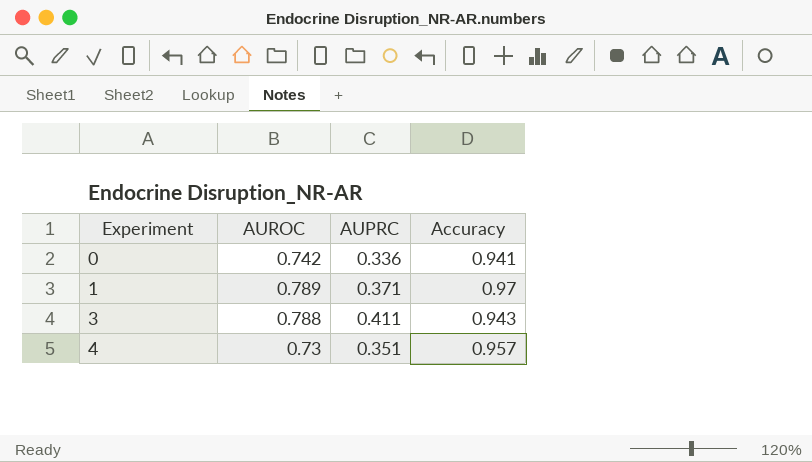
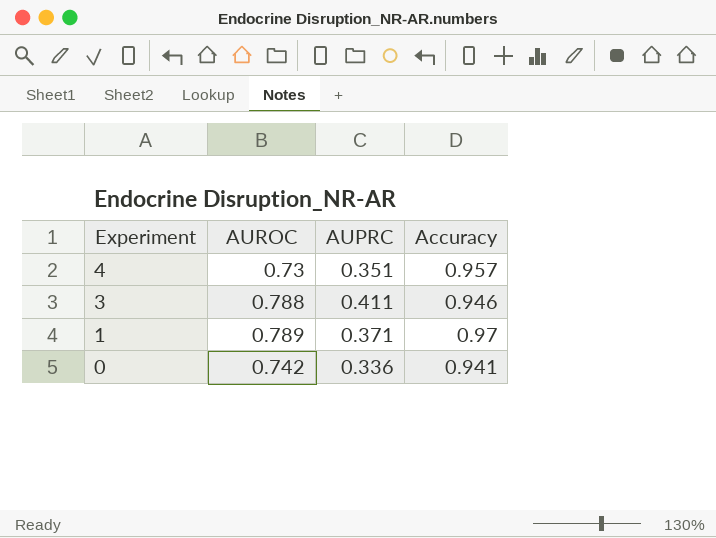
row order: Experiment ascending -> Experiment descending
3 | Accuracy: 0.943 -> 0.946

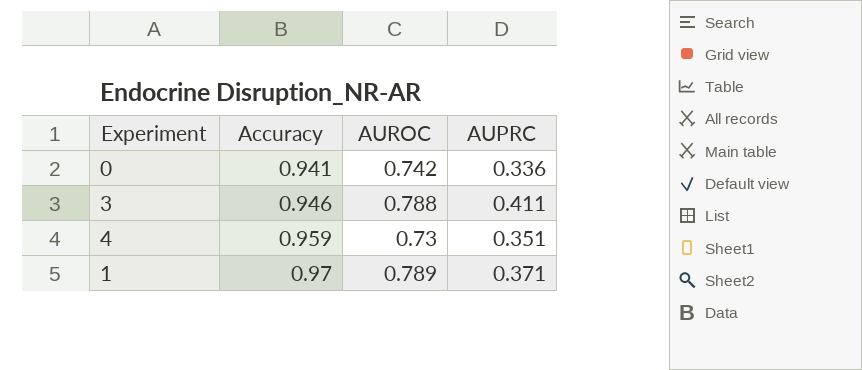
row order: Experiment descending -> Accuracy ascending
column Accuracy | position: 4 -> 2
4 | Accuracy: 0.957 -> 0.959

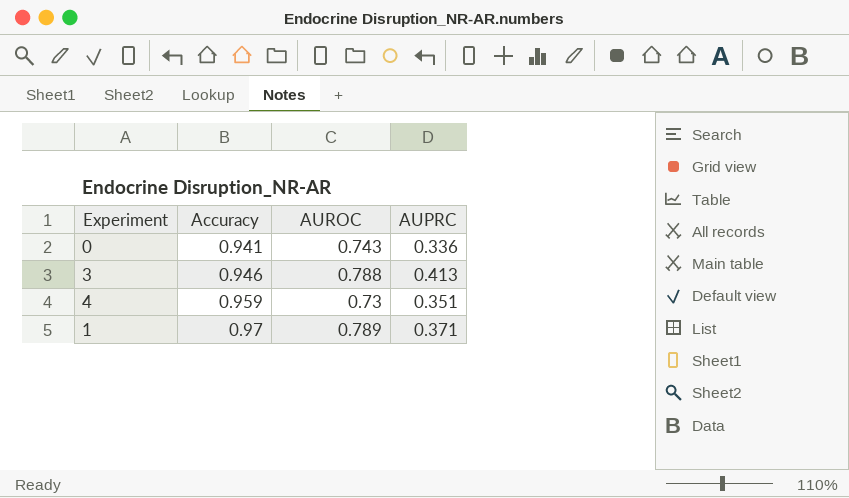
0 | AUROC: 0.742 -> 0.743
3 | AUPRC: 0.411 -> 0.413

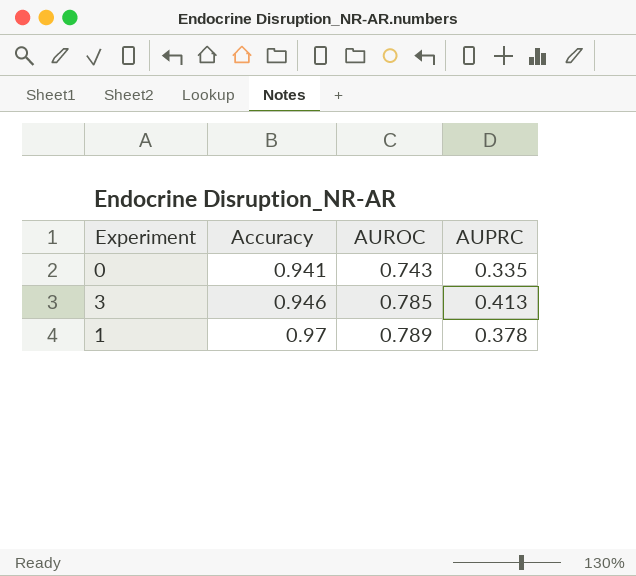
row 4: 0.959 | 0.73 | 0.351 -> none
0 | AUPRC: 0.336 -> 0.335
3 | AUROC: 0.788 -> 0.785
1 | AUPRC: 0.371 -> 0.378

